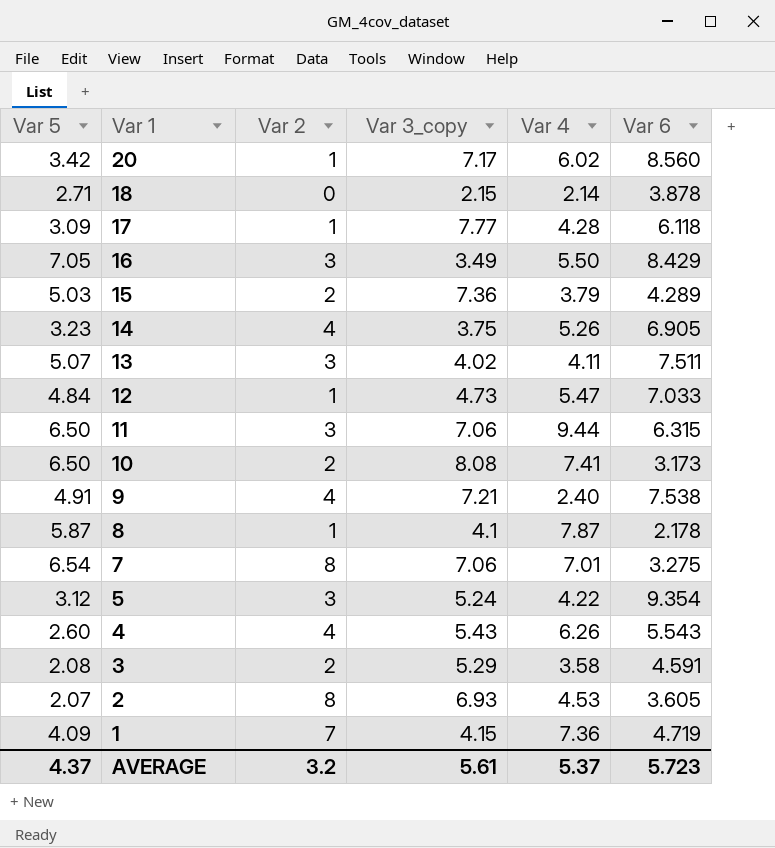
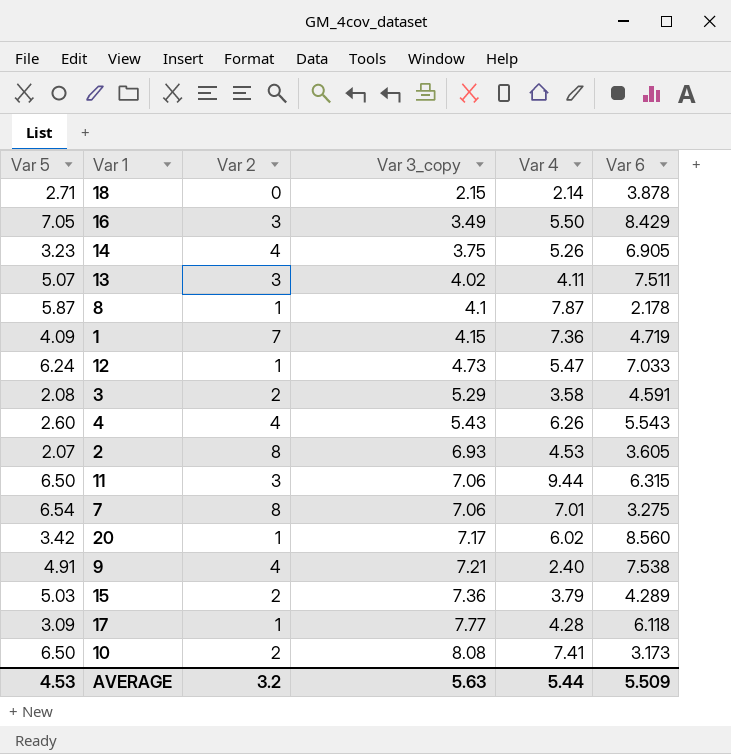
row order: Var 1 descending -> Var 3_copy ascending
row 5: 3.12 | 3 | 5.24 | 4.22 | 9.354 -> none
12 | Var 5: 4.84 -> 6.24
AVERAGE | Var 5: 4.37 -> 4.53
AVERAGE | Var 3_copy: 5.61 -> 5.63
AVERAGE | Var 4: 5.37 -> 5.44
AVERAGE | Var 6: 5.723 -> 5.509

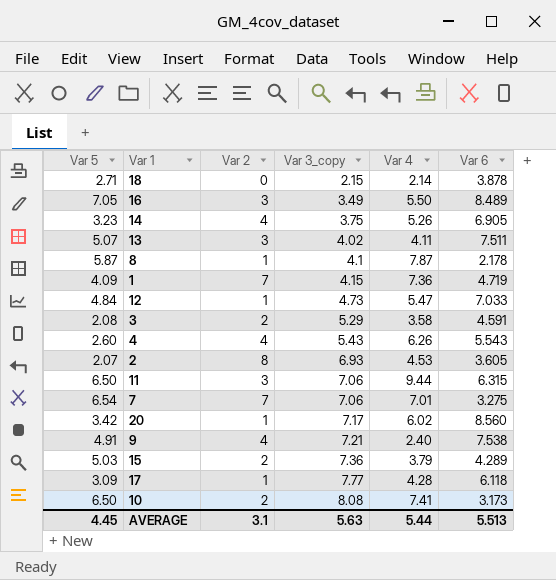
16 | Var 6: 8.429 -> 8.489
12 | Var 5: 6.24 -> 4.84
7 | Var 2: 8 -> 7
AVERAGE | Var 5: 4.53 -> 4.45
AVERAGE | Var 2: 3.2 -> 3.1
AVERAGE | Var 6: 5.509 -> 5.513

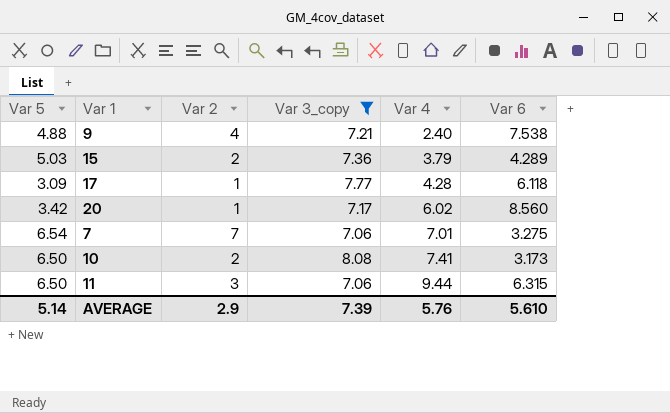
filter: none -> Var 3_copy >= 7.06
row order: Var 3_copy ascending -> Var 4 ascending
9 | Var 5: 4.91 -> 4.88
AVERAGE | Var 5: 4.45 -> 5.14
AVERAGE | Var 2: 3.1 -> 2.9
AVERAGE | Var 3_copy: 5.63 -> 7.39
AVERAGE | Var 4: 5.44 -> 5.76
AVERAGE | Var 6: 5.513 -> 5.610

